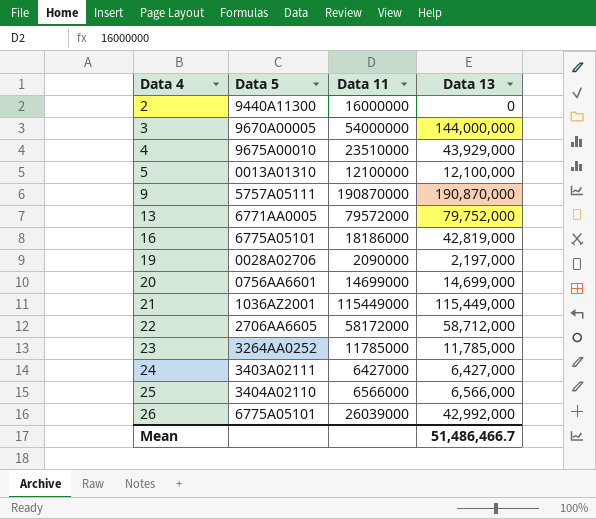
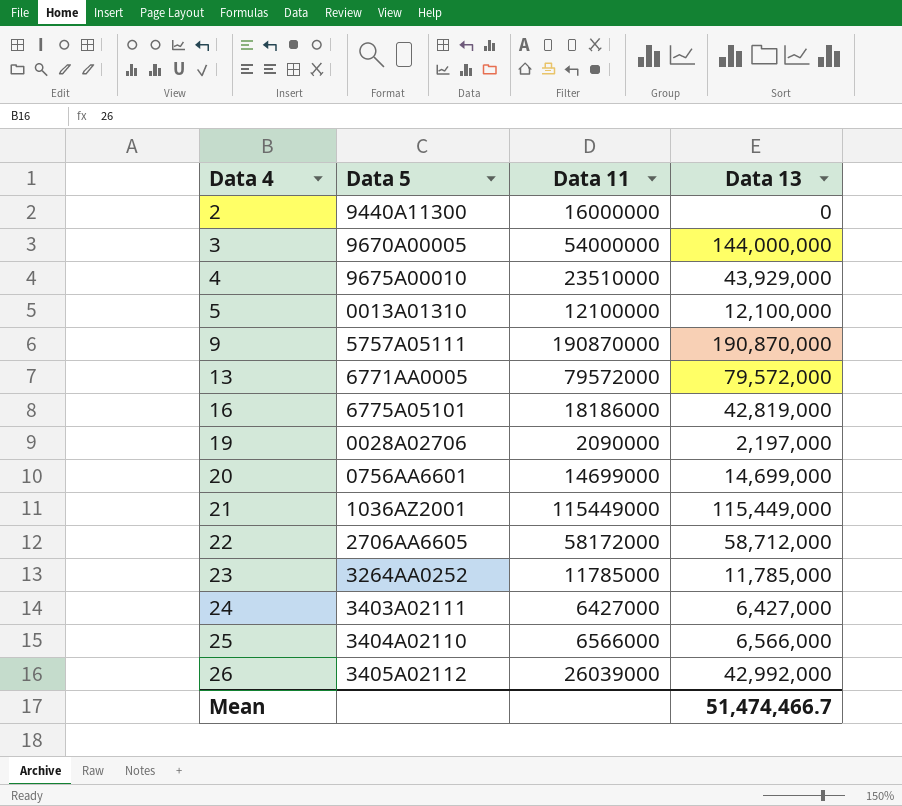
13 | Data 13: 79,752,000 -> 79,572,000
26 | Data 5: 6775A05101 -> 3405A02112
Mean | Data 13: 51,486,466.7 -> 51,474,466.7

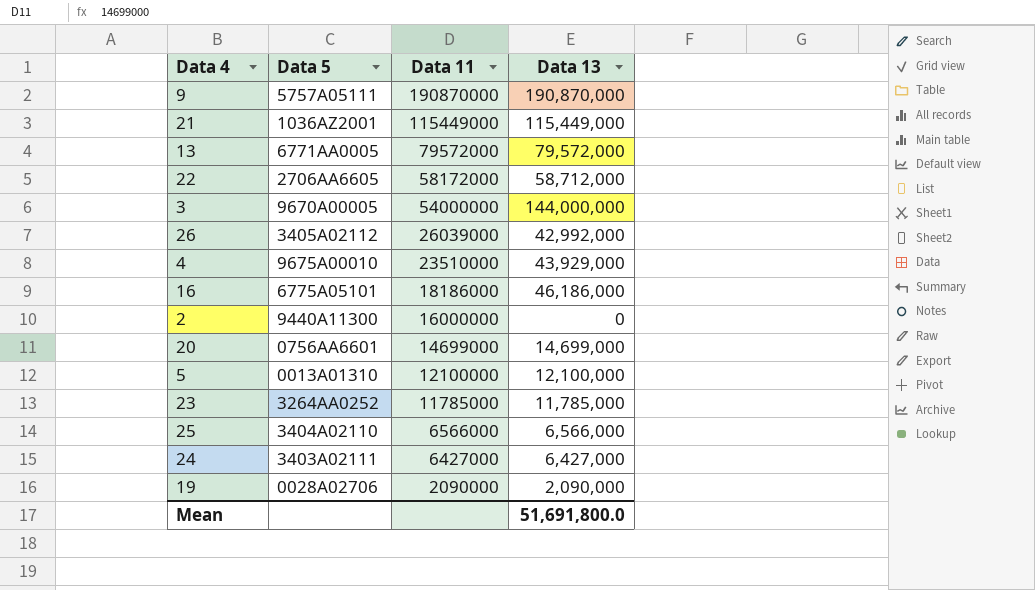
row order: Data 4 ascending -> Data 11 descending
16 | Data 13: 42,819,000 -> 46,186,000
19 | Data 13: 2,197,000 -> 2,090,000
Mean | Data 13: 51,474,466.7 -> 51,691,800.0

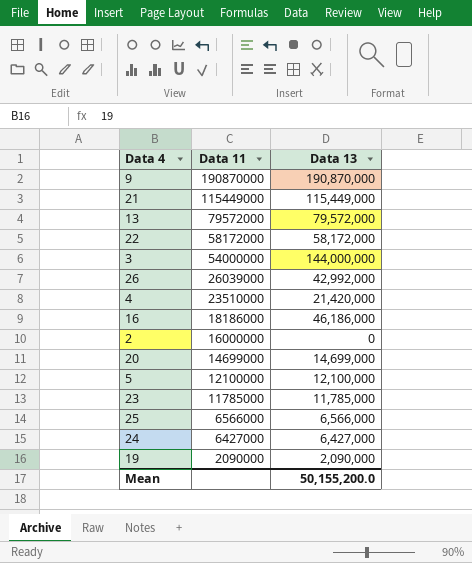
column Data 5 | position: 2 -> none
22 | Data 13: 58,712,000 -> 58,172,000
4 | Data 13: 43,929,000 -> 21,420,000
Mean | Data 13: 51,691,800.0 -> 50,155,200.0

